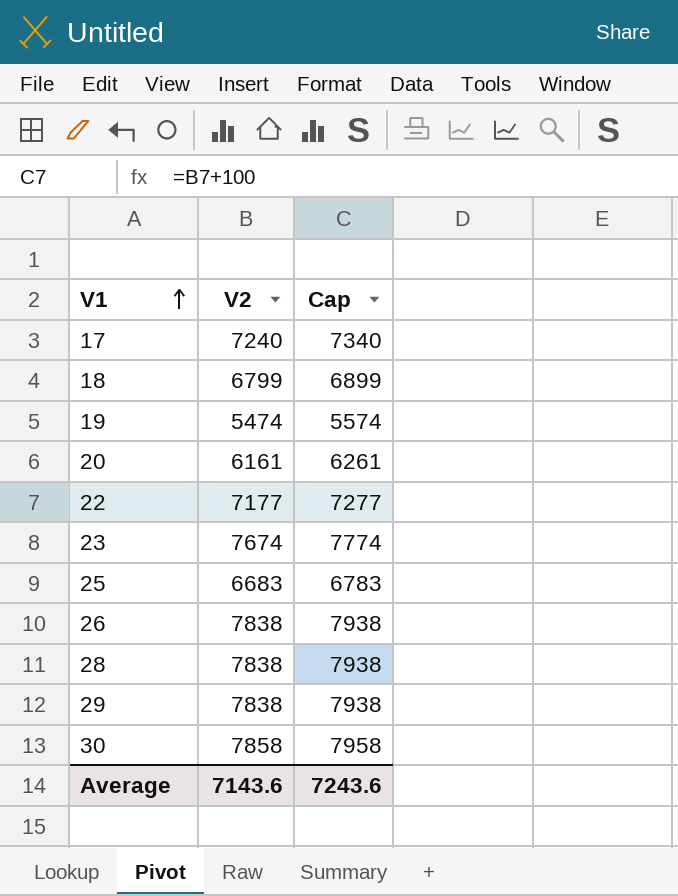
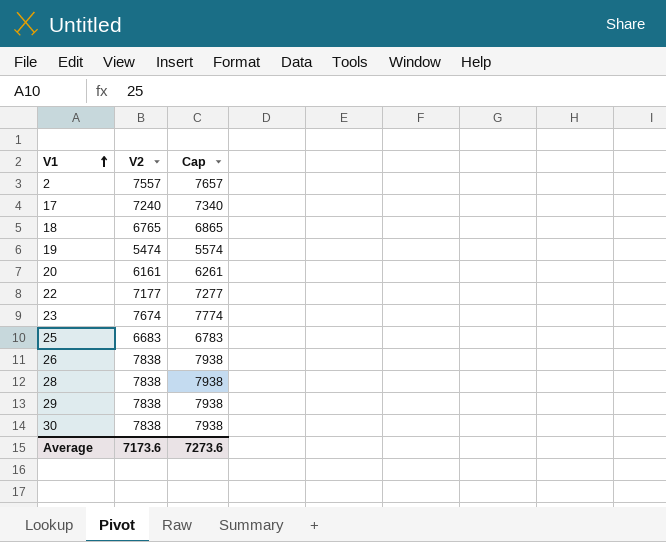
row 2: none -> 7557 | 7657
18 | V2: 6799 -> 6765
18 | Cap: 6899 -> 6865
30 | V2: 7858 -> 7838
30 | Cap: 7958 -> 7938
Average | V2: 7143.6 -> 7173.6
Average | Cap: 7243.6 -> 7273.6

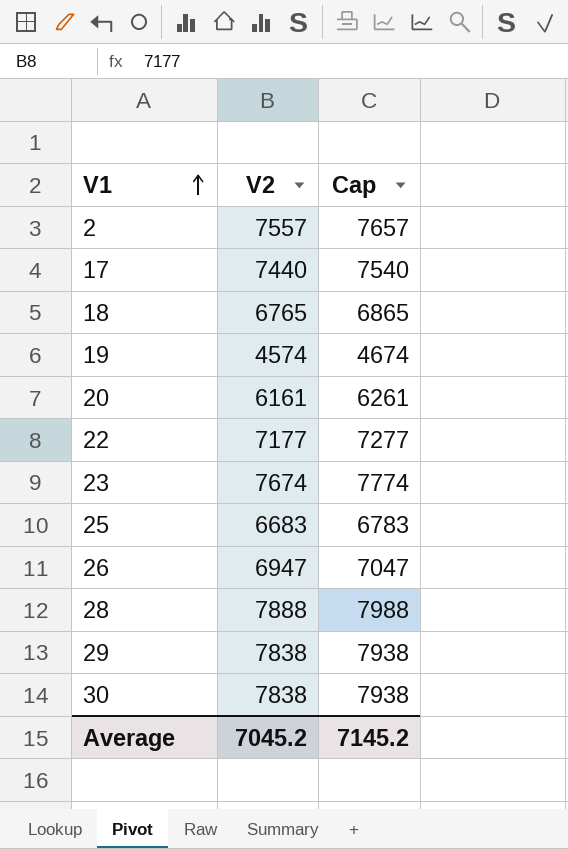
17 | V2: 7240 -> 7440
17 | Cap: 7340 -> 7540
19 | V2: 5474 -> 4574
19 | Cap: 5574 -> 4674
26 | V2: 7838 -> 6947
26 | Cap: 7938 -> 7047
28 | V2: 7838 -> 7888
28 | Cap: 7938 -> 7988
Average | V2: 7173.6 -> 7045.2
Average | Cap: 7273.6 -> 7145.2

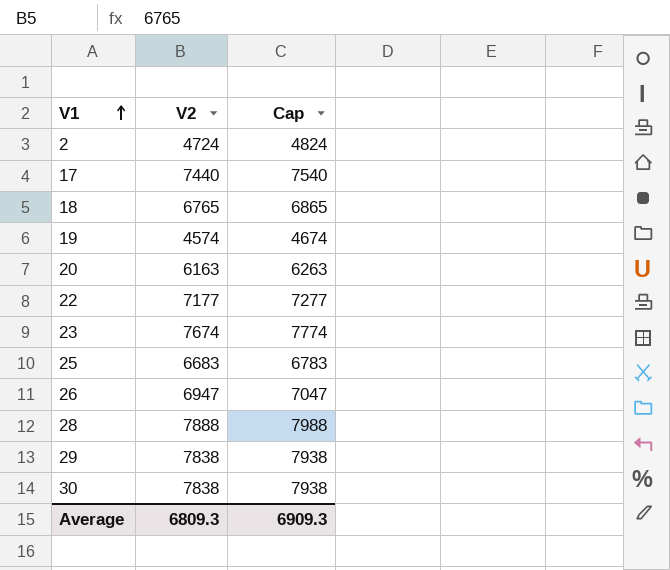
2 | V2: 7557 -> 4724
2 | Cap: 7657 -> 4824
20 | V2: 6161 -> 6163
20 | Cap: 6261 -> 6263
Average | V2: 7045.2 -> 6809.3
Average | Cap: 7145.2 -> 6909.3

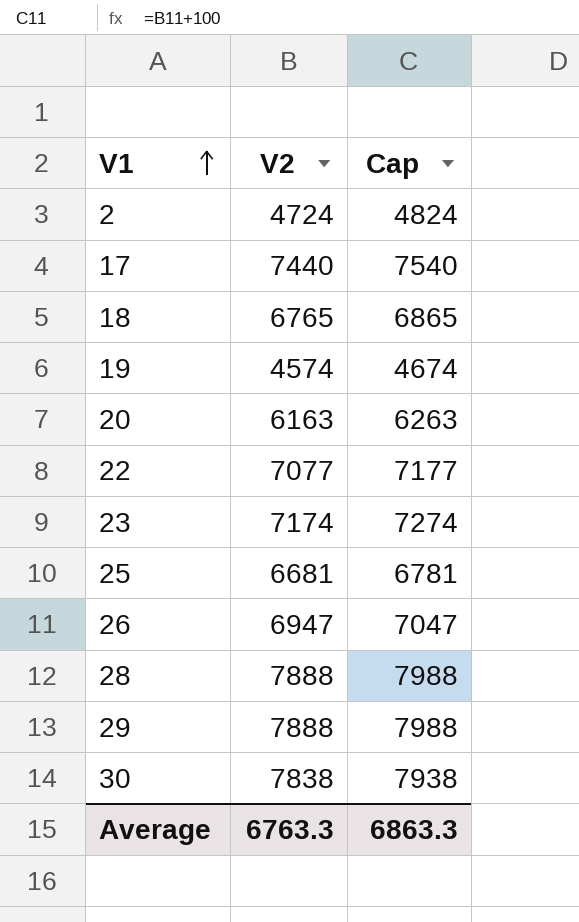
22 | V2: 7177 -> 7077
22 | Cap: 7277 -> 7177
23 | V2: 7674 -> 7174
23 | Cap: 7774 -> 7274
25 | V2: 6683 -> 6681
25 | Cap: 6783 -> 6781
29 | V2: 7838 -> 7888
29 | Cap: 7938 -> 7988
Average | V2: 6809.3 -> 6763.3
Average | Cap: 6909.3 -> 6863.3

